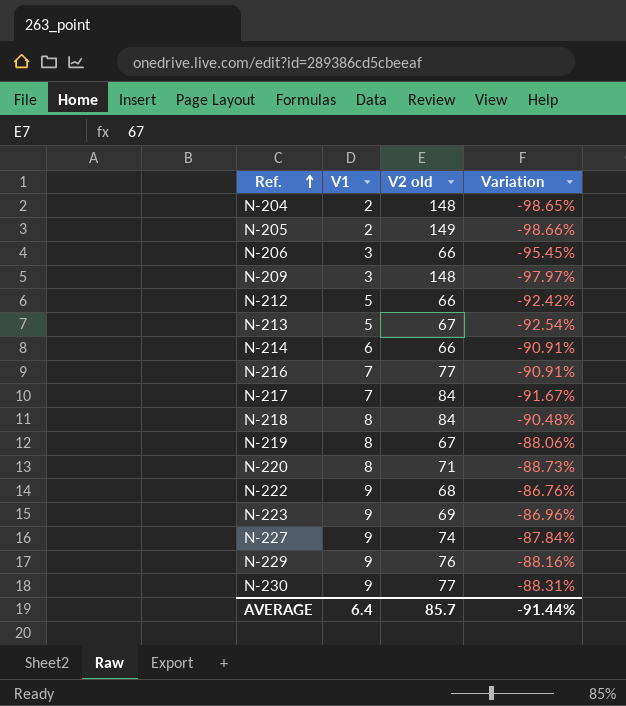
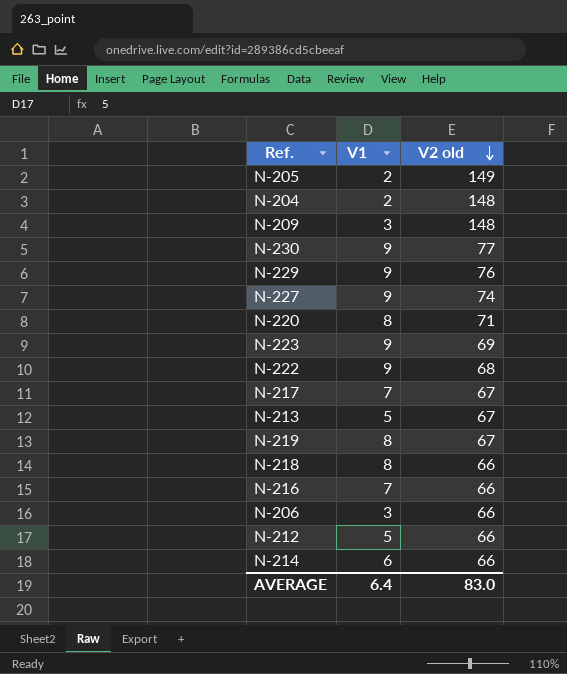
row order: Ref. ascending -> V2 old descending
column Variation | formula: ([V1] - [V2 old]) / [V2 old] -> none
N-217 | V2 old: 84 -> 67
N-218 | V2 old: 84 -> 66
N-216 | V2 old: 77 -> 66
AVERAGE | V2 old: 85.7 -> 83.0

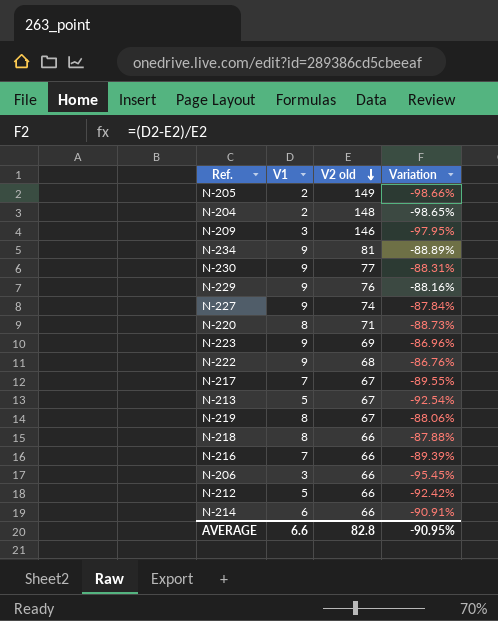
column Variation | formula: none -> ([V1] - [V2 old]) / [V2 old]
N-209 | V2 old: 148 -> 146
row N-234: none -> 9 | 81 | -88.89%
AVERAGE | V1: 6.4 -> 6.6
AVERAGE | V2 old: 83.0 -> 82.8

